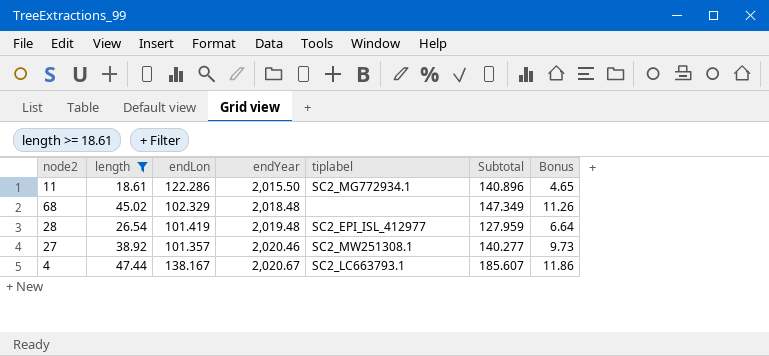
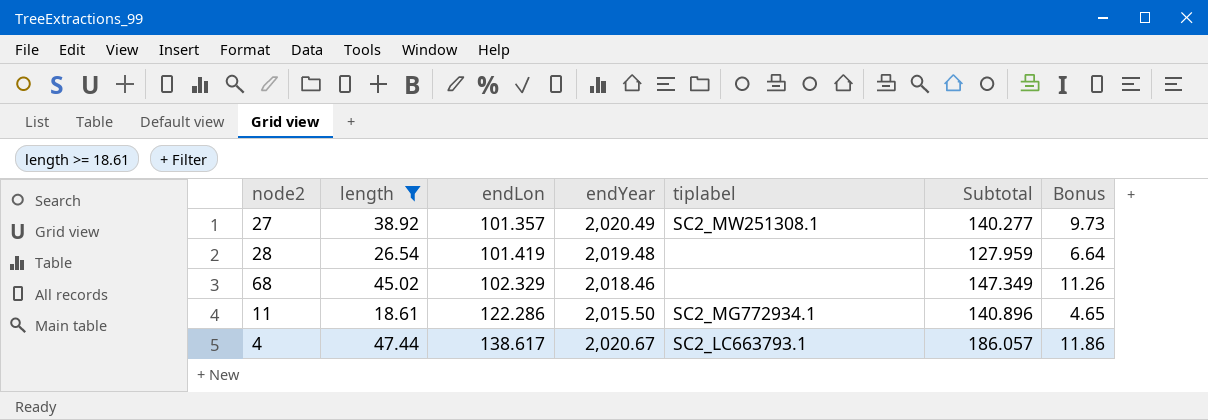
row order: endYear ascending -> endLon ascending
27 | endYear: 2,020.46 -> 2,020.49
28 | tiplabel: SC2_EPI_ISL_412977 -> none
68 | endYear: 2,018.48 -> 2,018.46
4 | endLon: 138.167 -> 138.617
4 | Subtotal: 185.607 -> 186.057

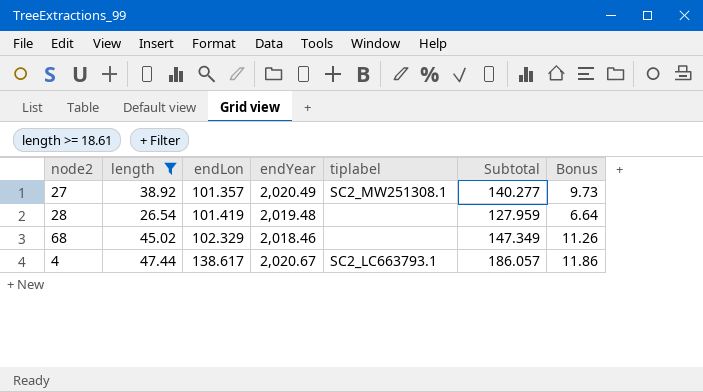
row 11: 18.61 | 122.286 | 2,015.50 | SC2_MG772934.1 | 140.896 | 4.65 -> none

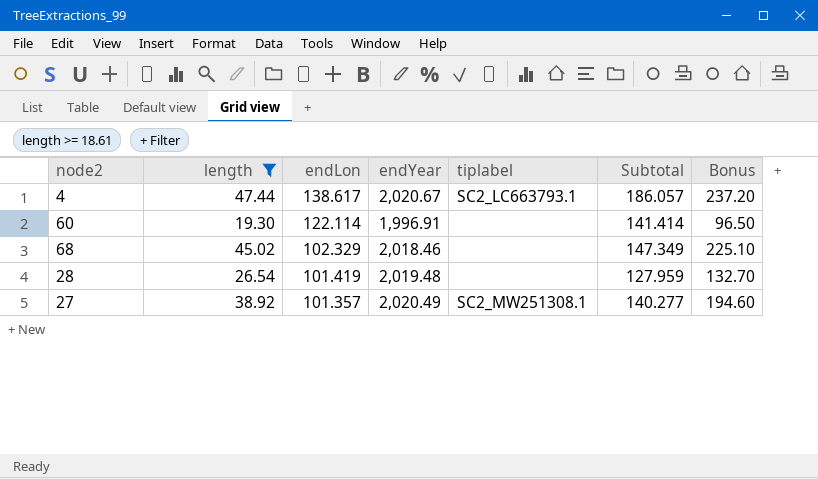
row order: endLon ascending -> endLon descending
column Bonus | formula: [length] * 0.25 -> [length] * 5
row 60: none -> 19.30 | 122.114 | 1,996.91 | none | 141.414 | 96.50

